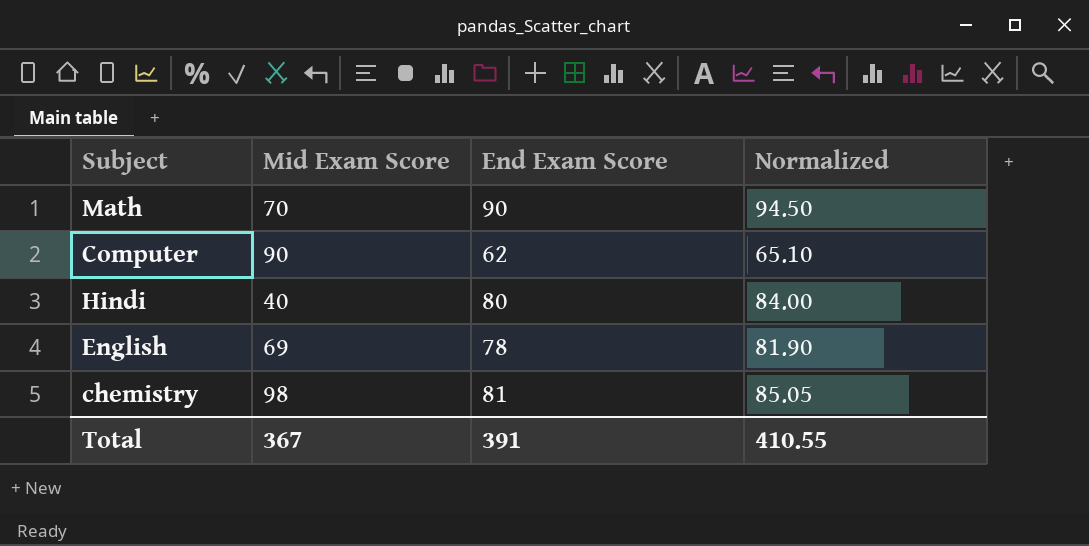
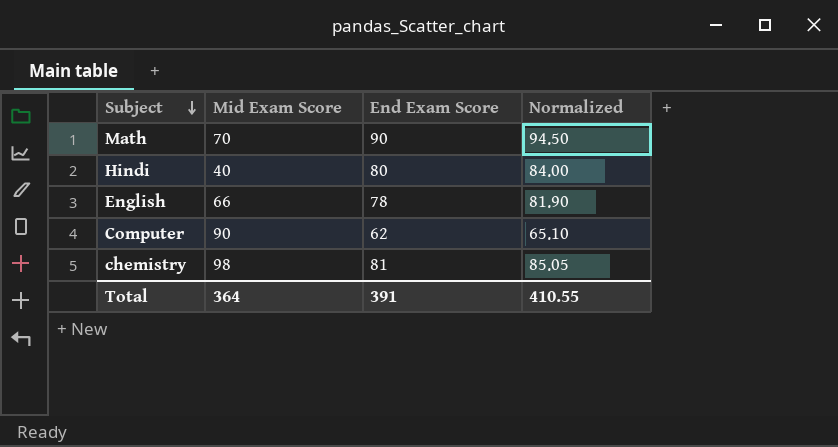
row order: none -> Subject descending
English | Mid Exam Score: 69 -> 66
Total | Mid Exam Score: 367 -> 364

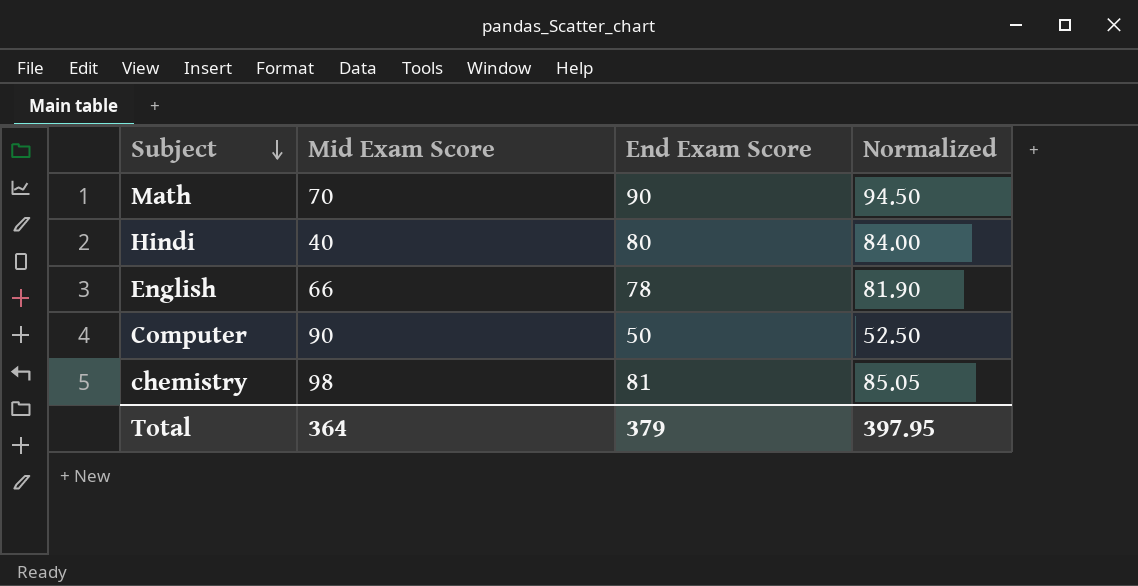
Computer | End Exam Score: 62 -> 50
Computer | Normalized: 65.10 -> 52.50
Total | End Exam Score: 391 -> 379
Total | Normalized: 410.55 -> 397.95

